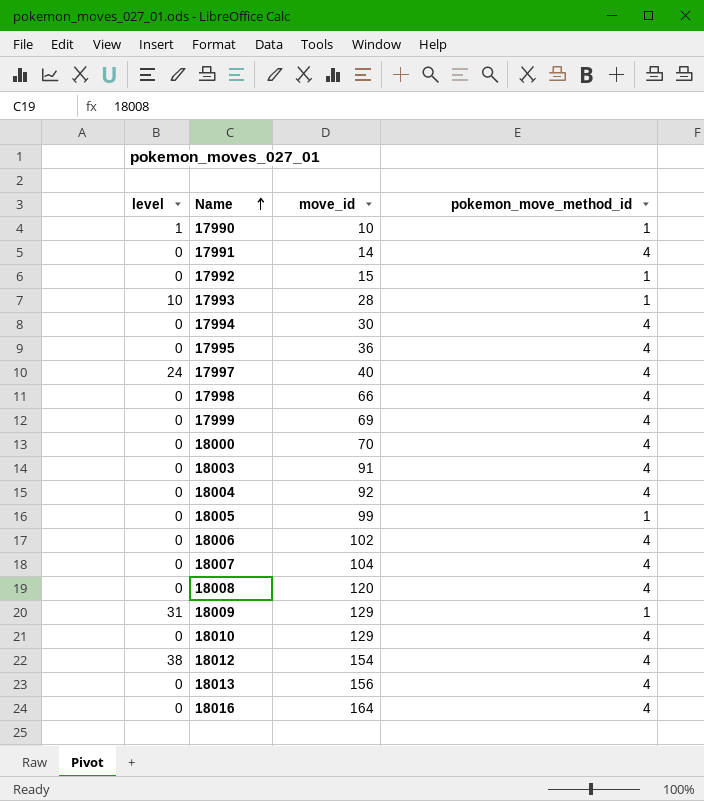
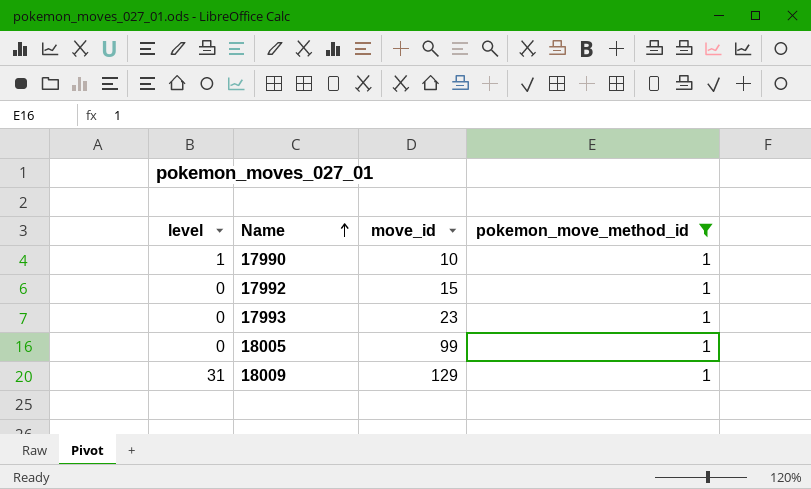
filter: none -> pokemon_move_method_id = 1
17993 | level: 10 -> 0
17993 | move_id: 28 -> 23

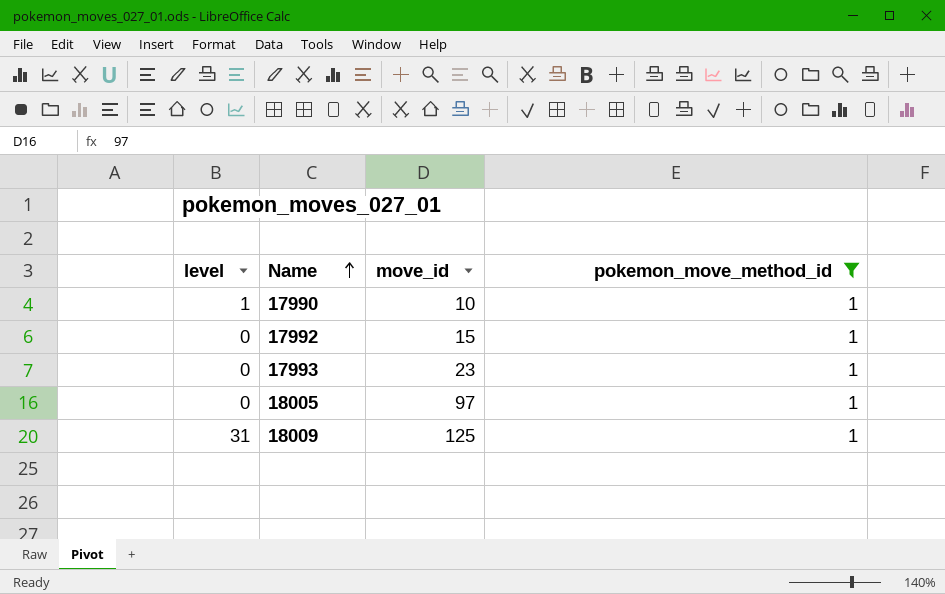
18005 | move_id: 99 -> 97
18009 | move_id: 129 -> 125

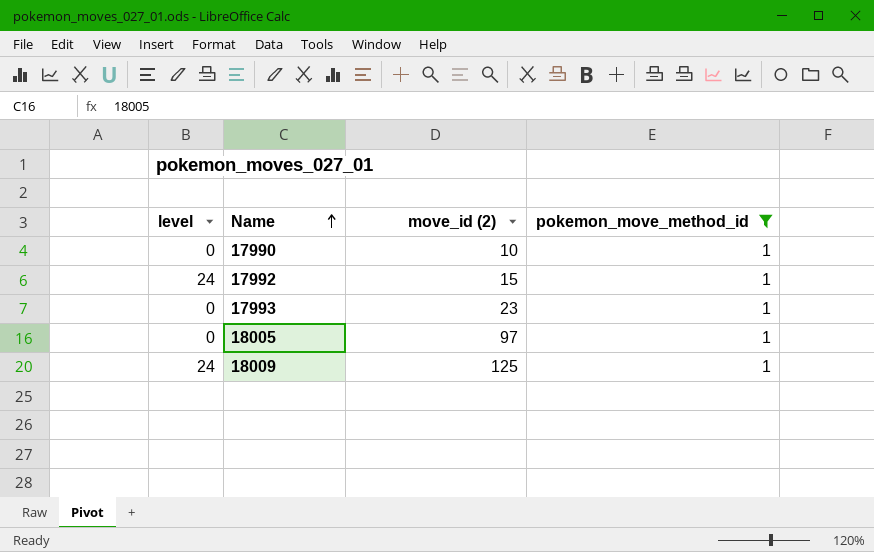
column name: move_id -> move_id (2)
17990 | level: 1 -> 0
17992 | level: 0 -> 24
18009 | level: 31 -> 24

